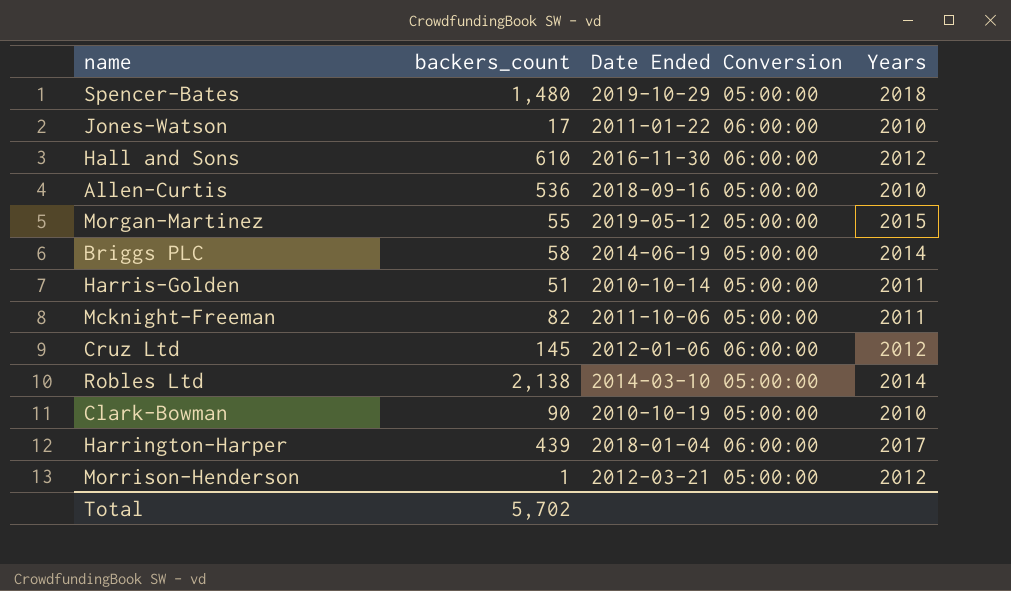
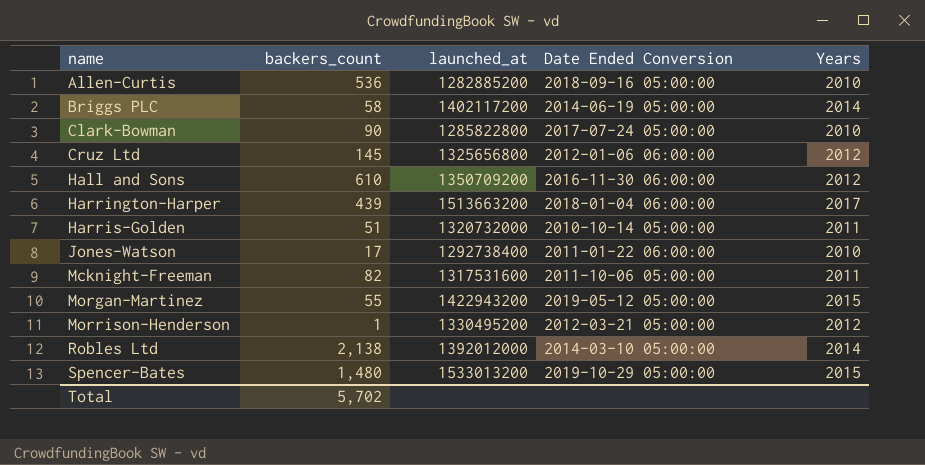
row order: none -> name ascending
column launched_at | position: none -> 3
Clark-Bowman | Date Ended Conversion: 2010-10-19 05:00:00 -> 2017-07-24 05:00:00
Spencer-Bates | Years: 2018 -> 2015

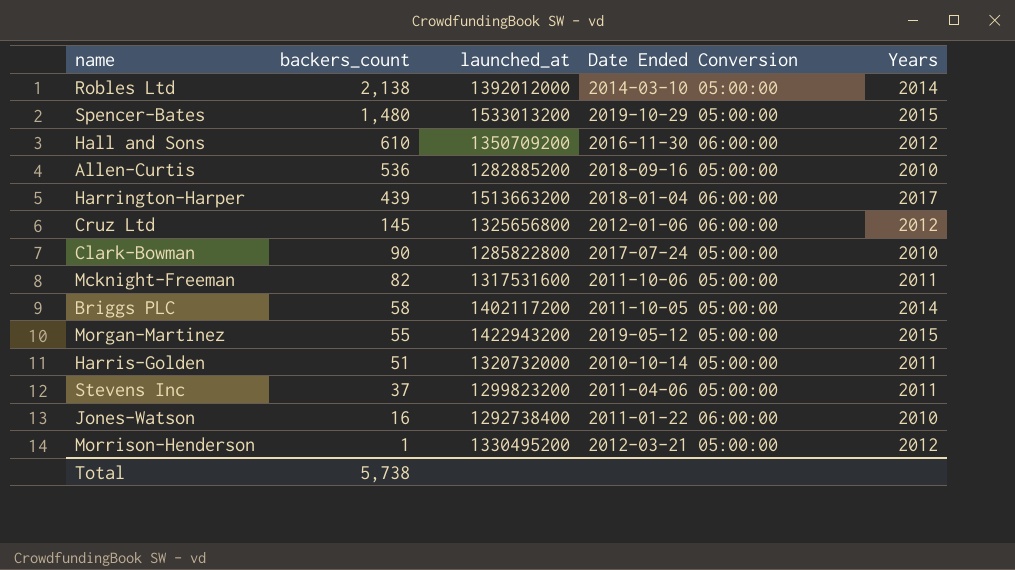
row order: name ascending -> backers_count descending
Briggs PLC | Date Ended Conversion: 2014-06-19 05:00:00 -> 2011-10-05 05:00:00
row Stevens Inc: none -> 37 | 1299823200 | 2011-04-06 05:00:00 | 2011
Jones-Watson | backers_count: 17 -> 16
Total | backers_count: 5,702 -> 5,738

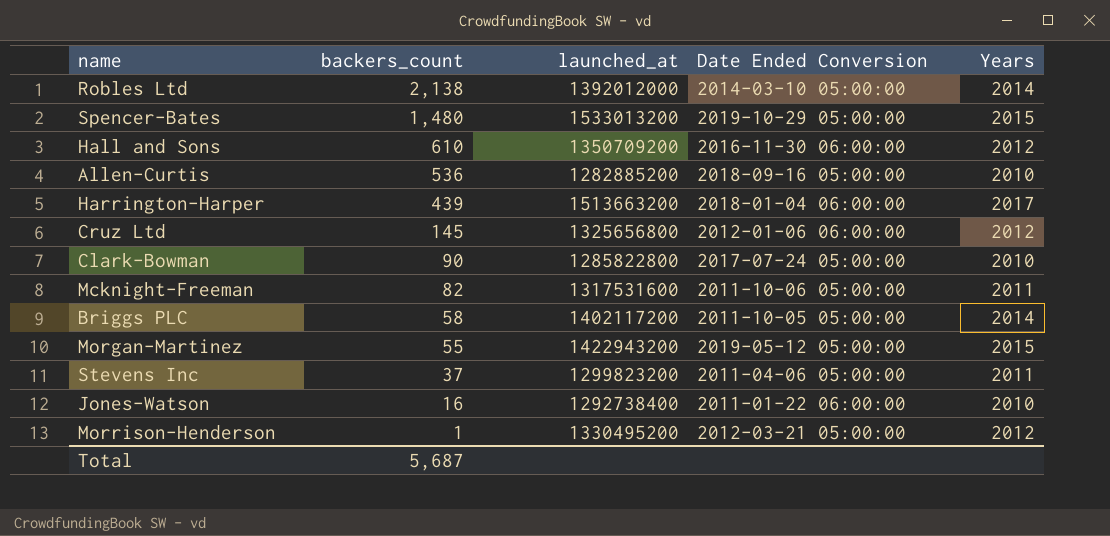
row Harris-Golden: 51 | 1320732000 | 2010-10-14 05:00:00 | 2011 -> none
Total | backers_count: 5,738 -> 5,687

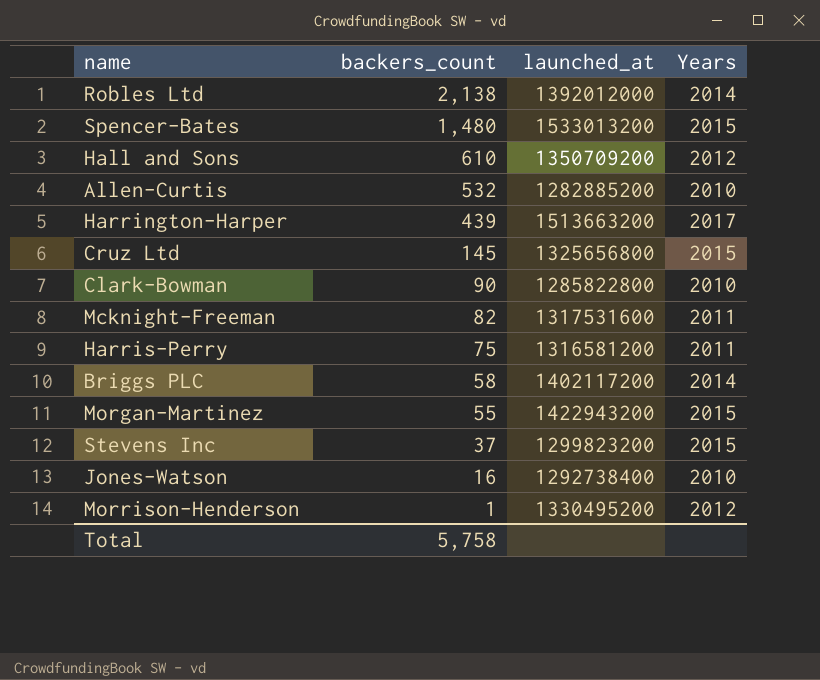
column Date Ended Conversion | position: 4 -> none
Allen-Curtis | backers_count: 536 -> 532
Cruz Ltd | Years: 2012 -> 2015
row Harris-Perry: none -> 75 | 1316581200 | 2011
Stevens Inc | Years: 2011 -> 2015
Total | backers_count: 5,687 -> 5,758

